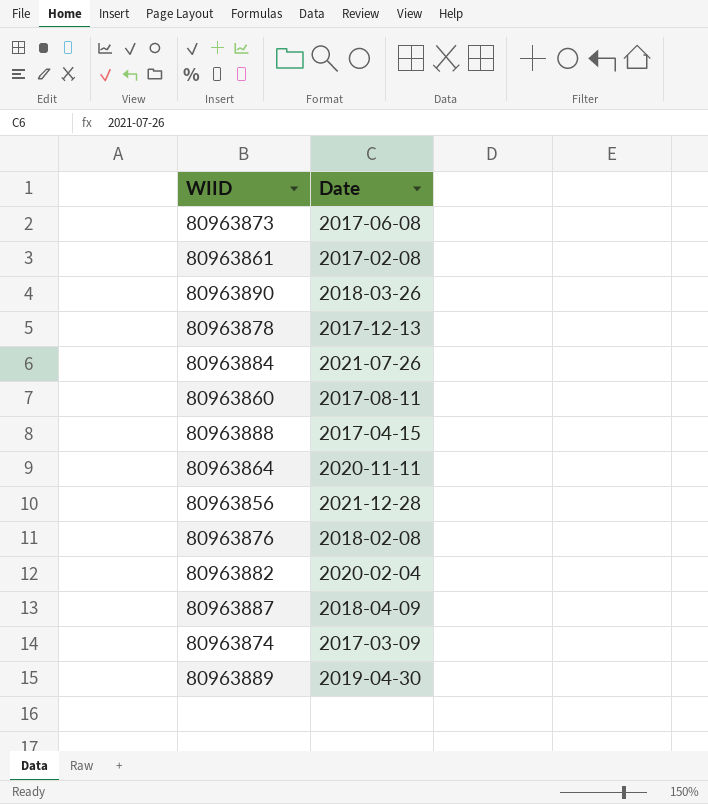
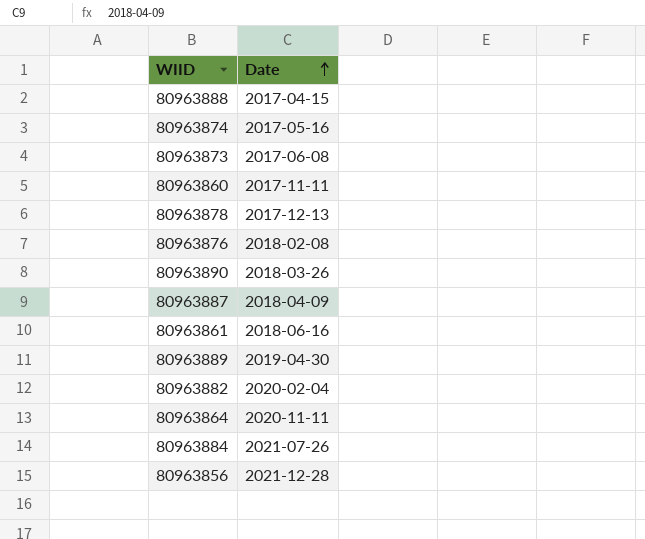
row order: none -> Date ascending
80963874 | Date: 2017-03-09 -> 2017-05-16
80963860 | Date: 2017-08-11 -> 2017-11-11
80963861 | Date: 2017-02-08 -> 2018-06-16

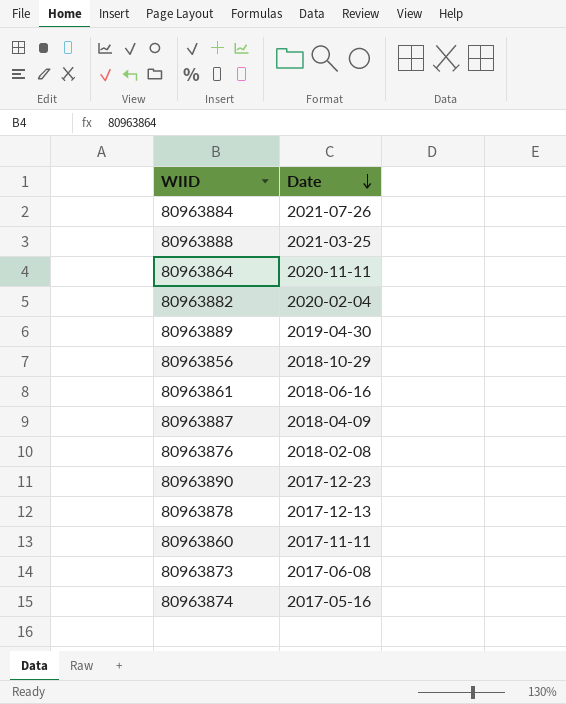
row order: Date ascending -> Date descending
80963888 | Date: 2017-04-15 -> 2021-03-25
80963856 | Date: 2021-12-28 -> 2018-10-29
80963890 | Date: 2018-03-26 -> 2017-12-23

